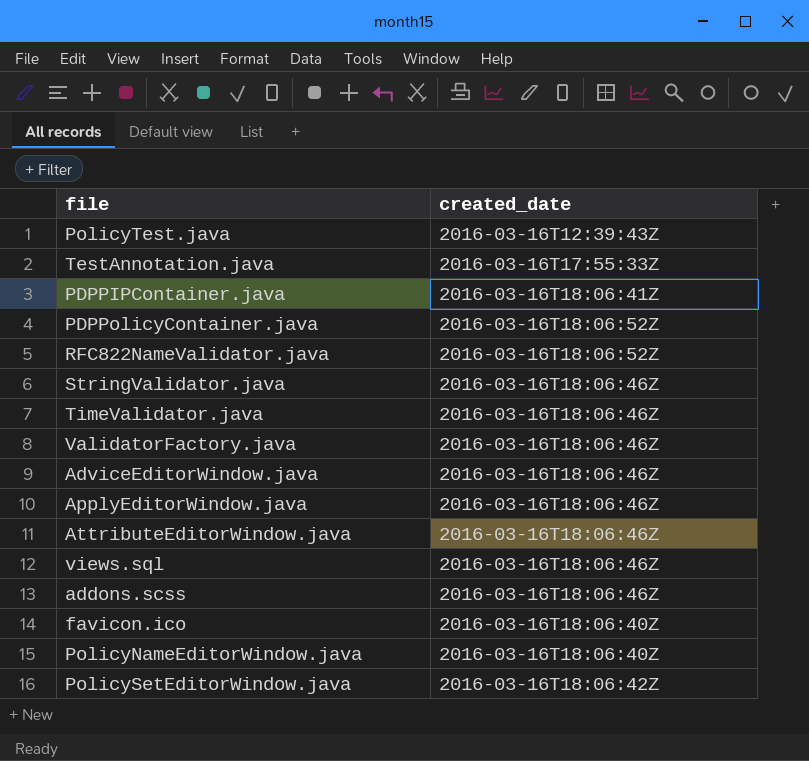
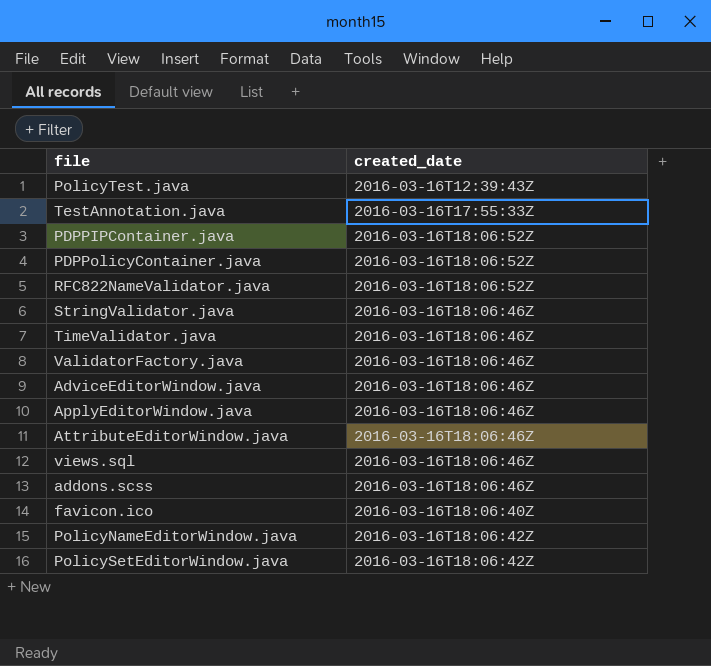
PDPPIPContainer.java | created_date: 2016-03-16T18:06:41Z -> 2016-03-16T18:06:52Z
PolicyNameEditorWindow.java | created_date: 2016-03-16T18:06:40Z -> 2016-03-16T18:06:42Z

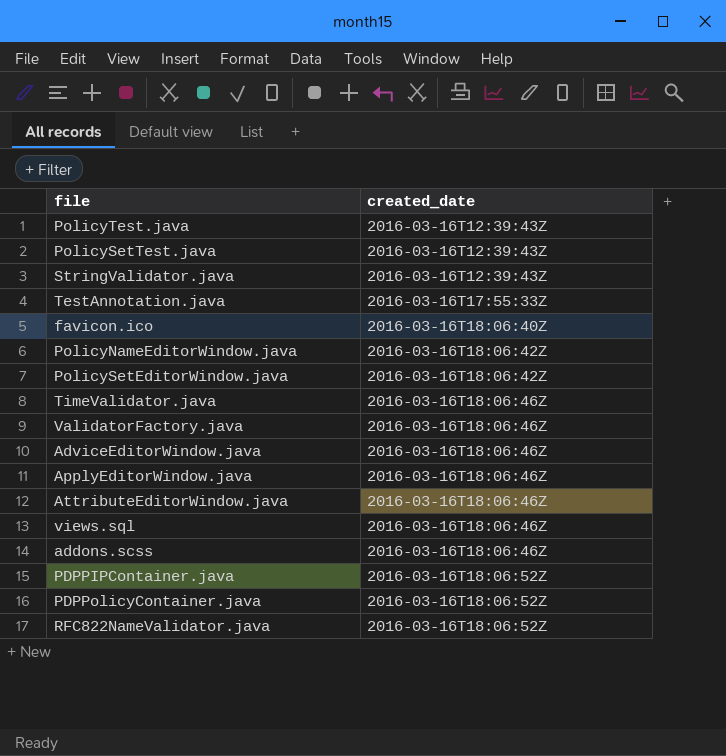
row order: none -> created_date ascending
row PolicySetTest.java: none -> 2016-03-16T12:39:43Z
StringValidator.java | created_date: 2016-03-16T18:06:46Z -> 2016-03-16T12:39:43Z

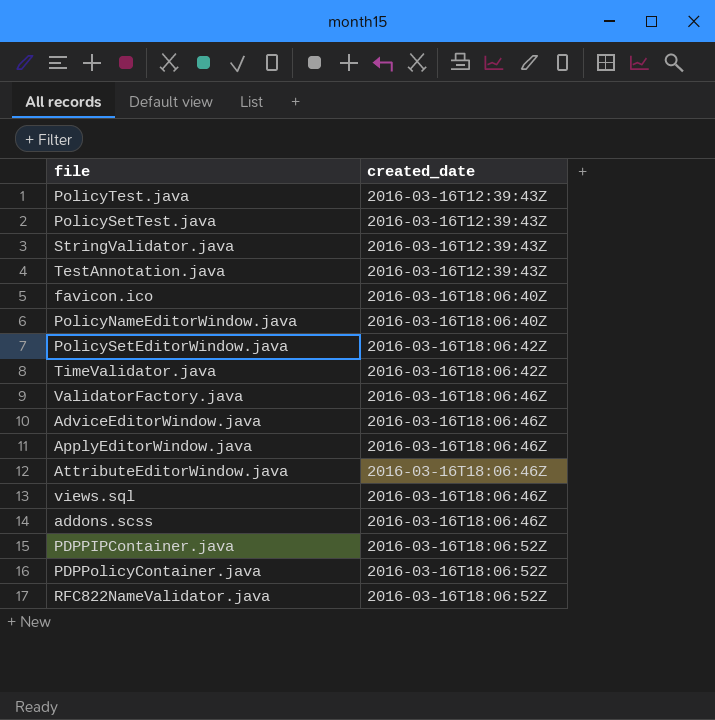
TestAnnotation.java | created_date: 2016-03-16T17:55:33Z -> 2016-03-16T12:39:43Z
PolicyNameEditorWindow.java | created_date: 2016-03-16T18:06:42Z -> 2016-03-16T18:06:40Z
TimeValidator.java | created_date: 2016-03-16T18:06:46Z -> 2016-03-16T18:06:42Z

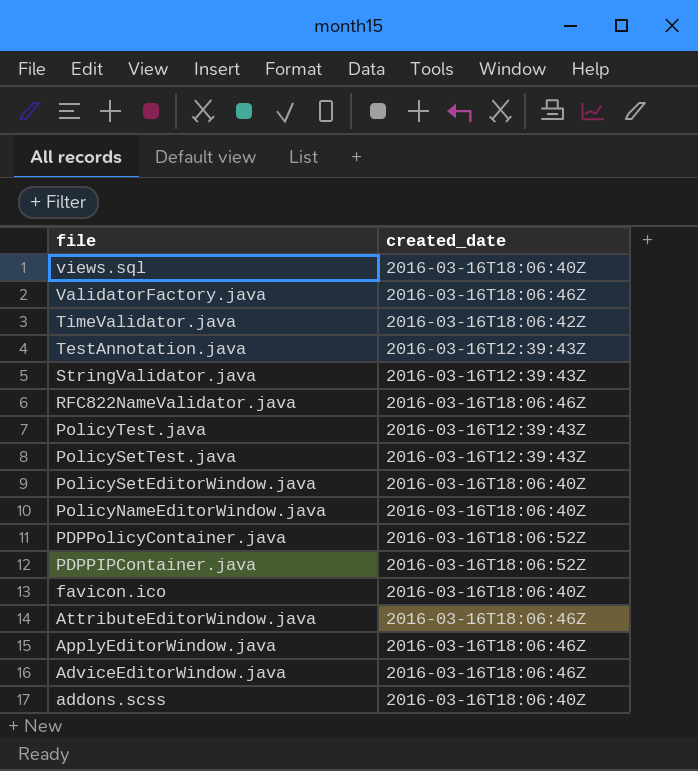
row order: created_date ascending -> file descending
views.sql | created_date: 2016-03-16T18:06:46Z -> 2016-03-16T18:06:40Z
RFC822NameValidator.java | created_date: 2016-03-16T18:06:52Z -> 2016-03-16T18:06:46Z
PolicySetEditorWindow.java | created_date: 2016-03-16T18:06:42Z -> 2016-03-16T18:06:40Z
addons.scss | created_date: 2016-03-16T18:06:46Z -> 2016-03-16T18:06:40Z

